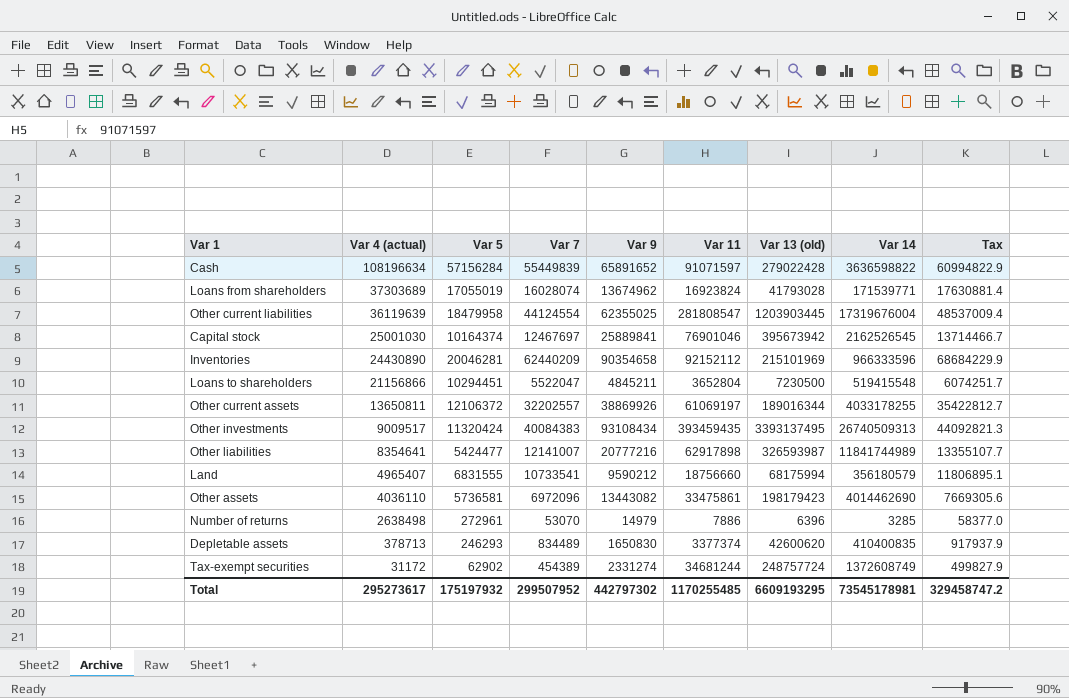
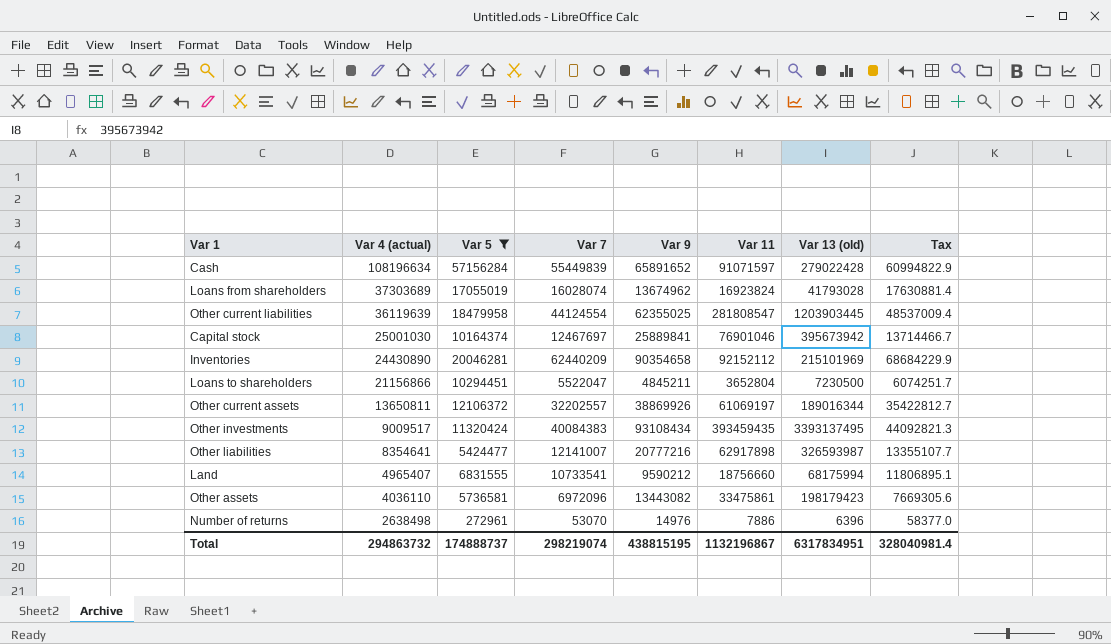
filter: none -> Var 5 >= 272961
column Var 14 | position: 8 -> none
Number of returns | Var 9: 14979 -> 14976
Total | Var 4 (actual): 295273617 -> 294863732
Total | Var 5: 175197932 -> 174888737
Total | Var 7: 299507952 -> 298219074
Total | Var 9: 442797302 -> 438815195
Total | Var 11: 1170255485 -> 1132196867
Total | Var 13 (old): 6609193295 -> 6317834951
Total | Tax: 329458747.2 -> 328040981.4

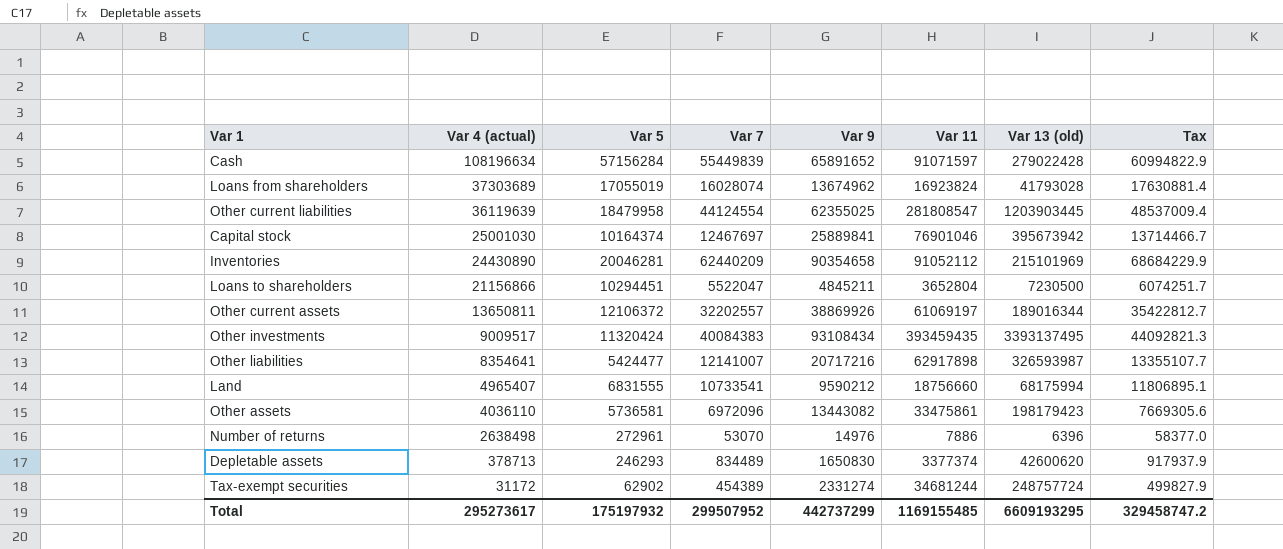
filter: Var 5 >= 272961 -> none
Inventories | Var 11: 92152112 -> 91052112
Other liabilities | Var 9: 20777216 -> 20717216
Total | Var 4 (actual): 294863732 -> 295273617
Total | Var 5: 174888737 -> 175197932
Total | Var 7: 298219074 -> 299507952
Total | Var 9: 438815195 -> 442737299
Total | Var 11: 1132196867 -> 1169155485
Total | Var 13 (old): 6317834951 -> 6609193295
Total | Tax: 328040981.4 -> 329458747.2

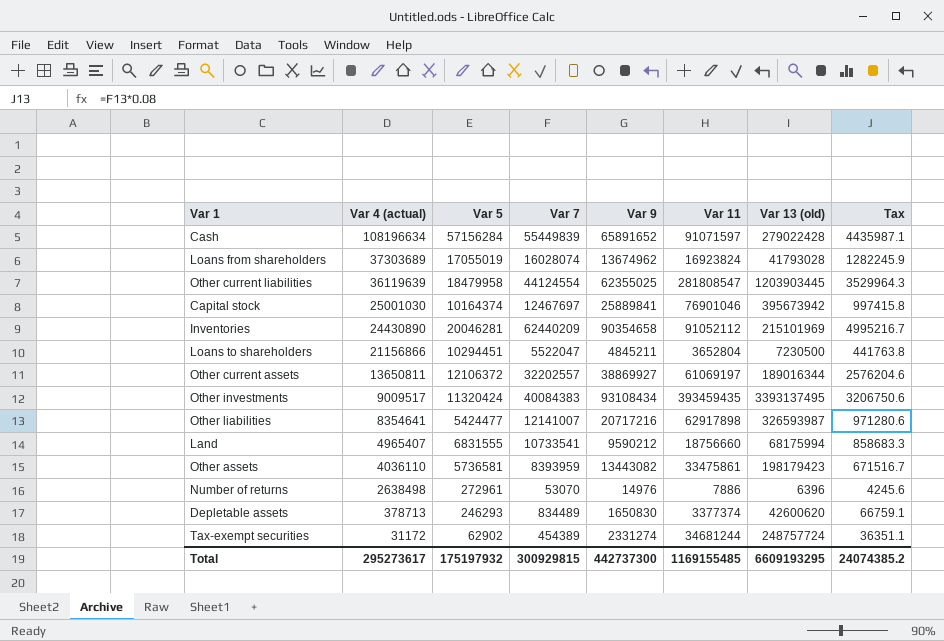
column Tax | formula: [Var 7] * 1.1 -> [Var 7] * 0.08
Other current assets | Var 9: 38869926 -> 38869927
Other assets | Var 7: 6972096 -> 8393959
Total | Var 7: 299507952 -> 300929815
Total | Var 9: 442737299 -> 442737300
Total | Tax: 329458747.2 -> 24074385.2

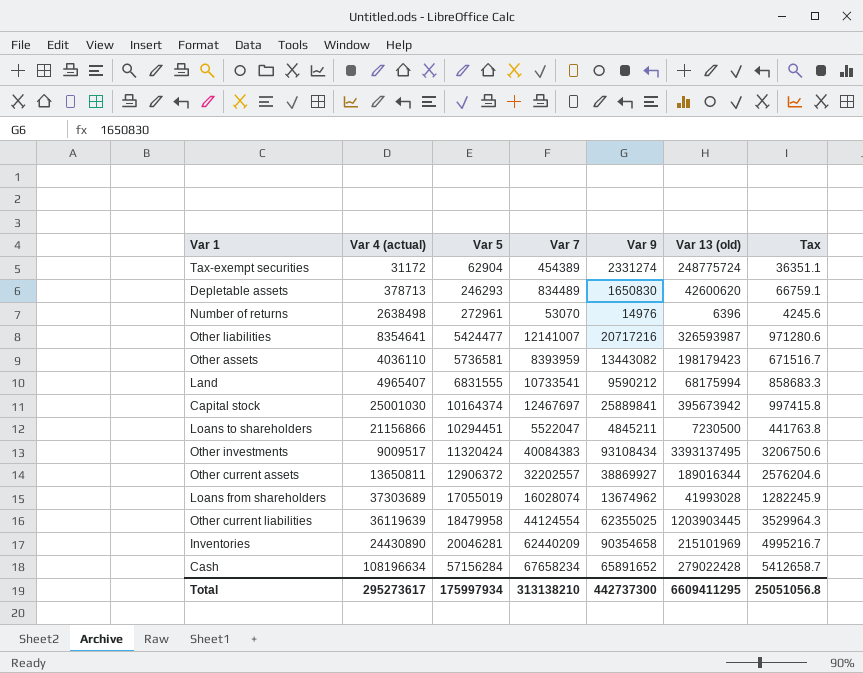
row order: Var 4 (actual) descending -> Var 5 ascending
column Var 11 | position: 6 -> none
Tax-exempt securities | Var 5: 62902 -> 62904
Tax-exempt securities | Var 13 (old): 248757724 -> 248775724
Other current assets | Var 5: 12106372 -> 12906372
Loans from shareholders | Var 13 (old): 41793028 -> 41993028
Cash | Var 7: 55449839 -> 67658234
Cash | Tax: 4435987.1 -> 5412658.7
Total | Var 5: 175197932 -> 175997934
Total | Var 7: 300929815 -> 313138210
Total | Var 13 (old): 6609193295 -> 6609411295
Total | Tax: 24074385.2 -> 25051056.8

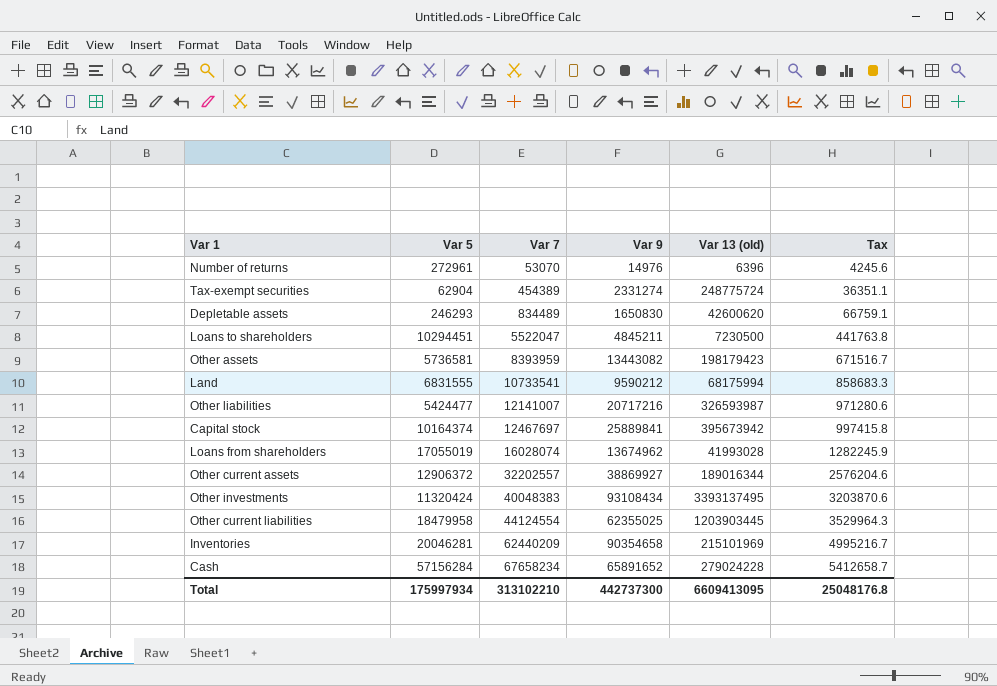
row order: Var 5 ascending -> Var 7 ascending
column Var 4 (actual) | position: 2 -> none
Other investments | Var 7: 40084383 -> 40048383
Other investments | Tax: 3206750.6 -> 3203870.6
Cash | Var 13 (old): 279022428 -> 279024228
Total | Var 7: 313138210 -> 313102210
Total | Var 13 (old): 6609411295 -> 6609413095
Total | Tax: 25051056.8 -> 25048176.8

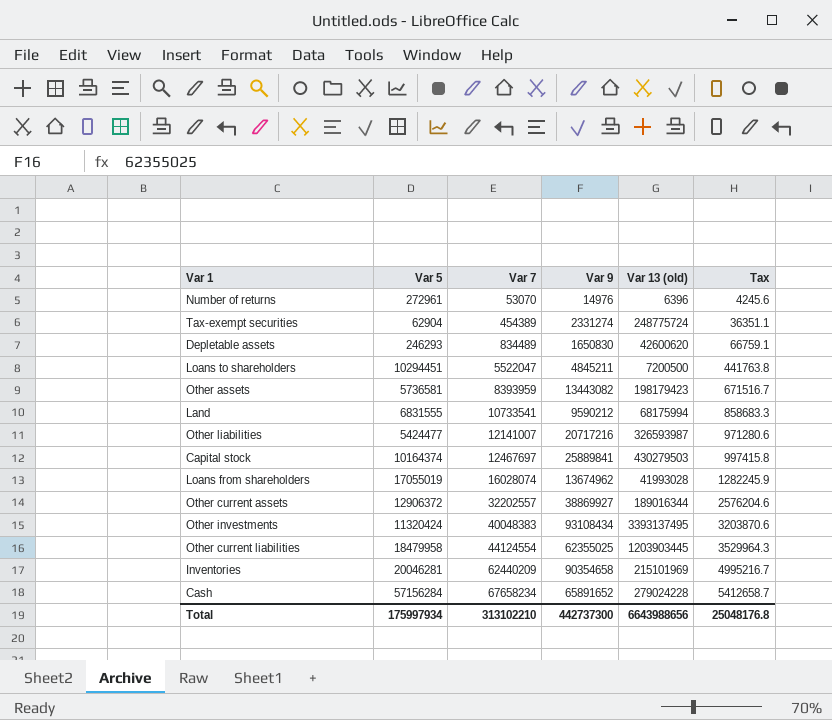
Loans to shareholders | Var 13 (old): 7230500 -> 7200500
Capital stock | Var 13 (old): 395673942 -> 430279503
Total | Var 13 (old): 6609413095 -> 6643988656

